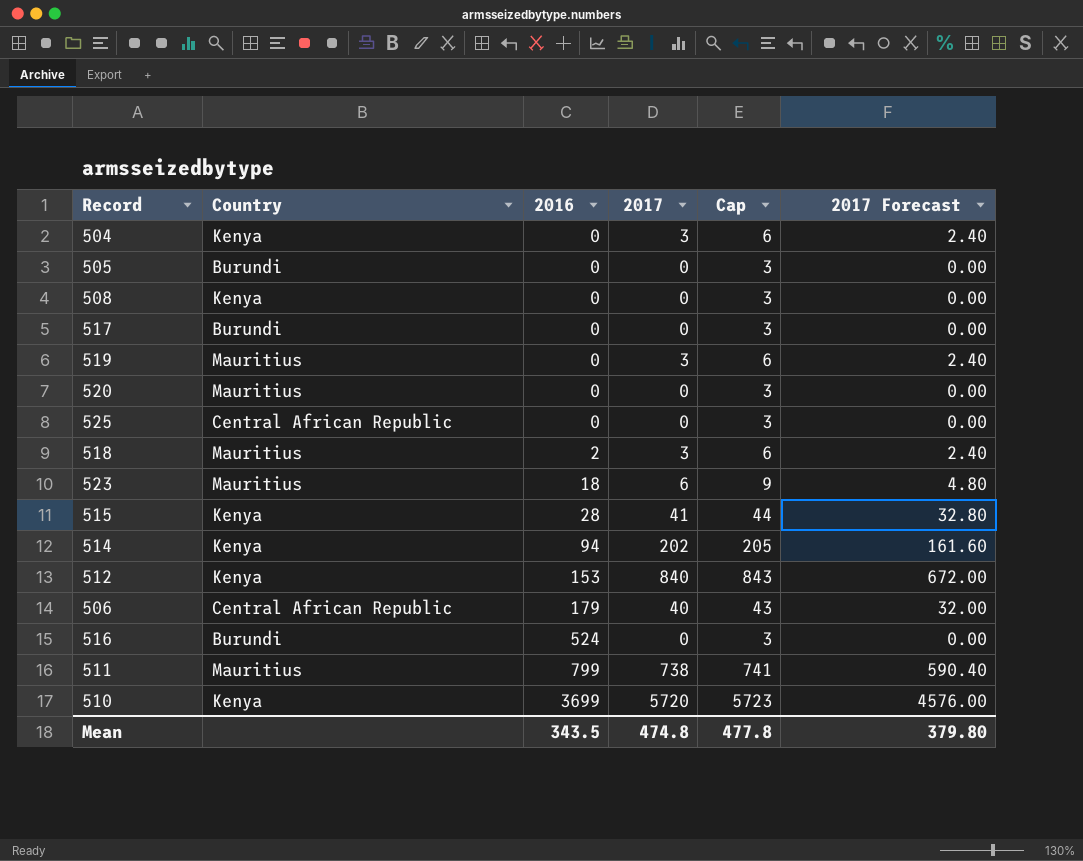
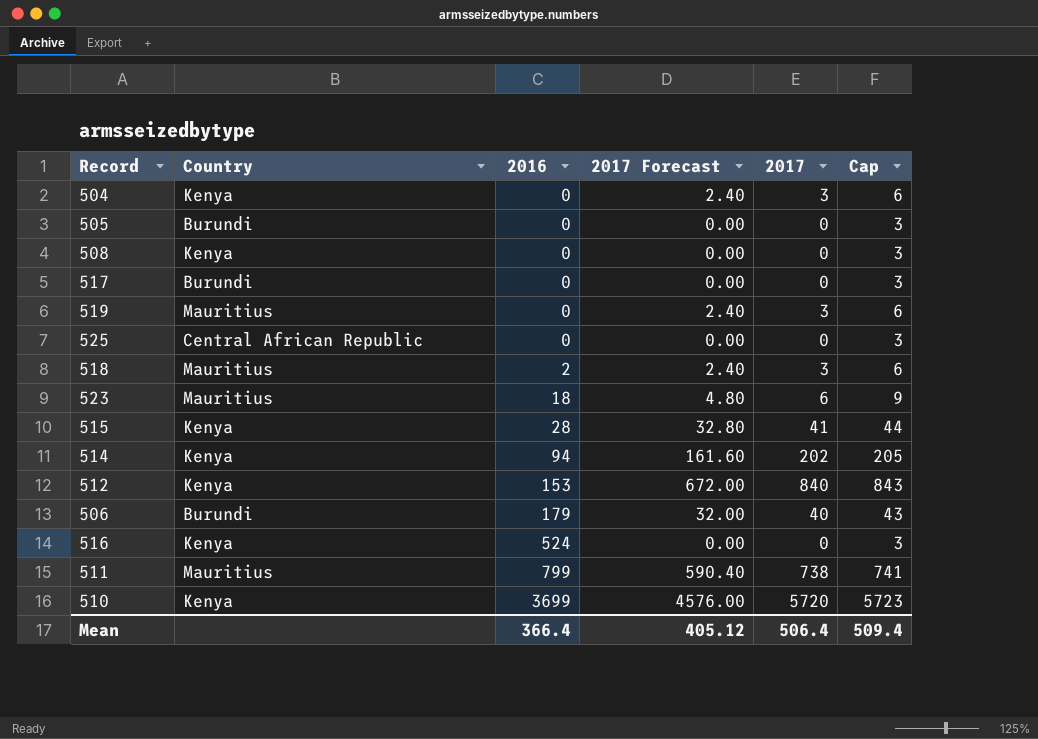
column 2017 Forecast | position: 6 -> 4
row 520: Mauritius | 0 | 0 | 3 | 0.00 -> none
506 | Country: Central African Republic -> Burundi
516 | Country: Burundi -> Kenya
Mean | 2016: 343.5 -> 366.4
Mean | 2017 Forecast: 379.80 -> 405.12
Mean | 2017: 474.8 -> 506.4
Mean | Cap: 477.8 -> 509.4

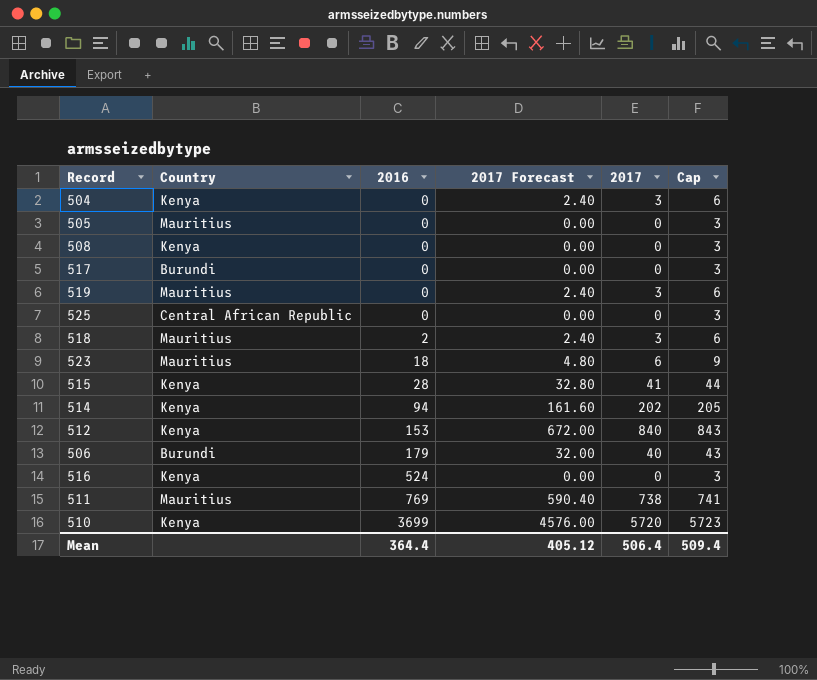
505 | Country: Burundi -> Mauritius
511 | 2016: 799 -> 769
Mean | 2016: 366.4 -> 364.4

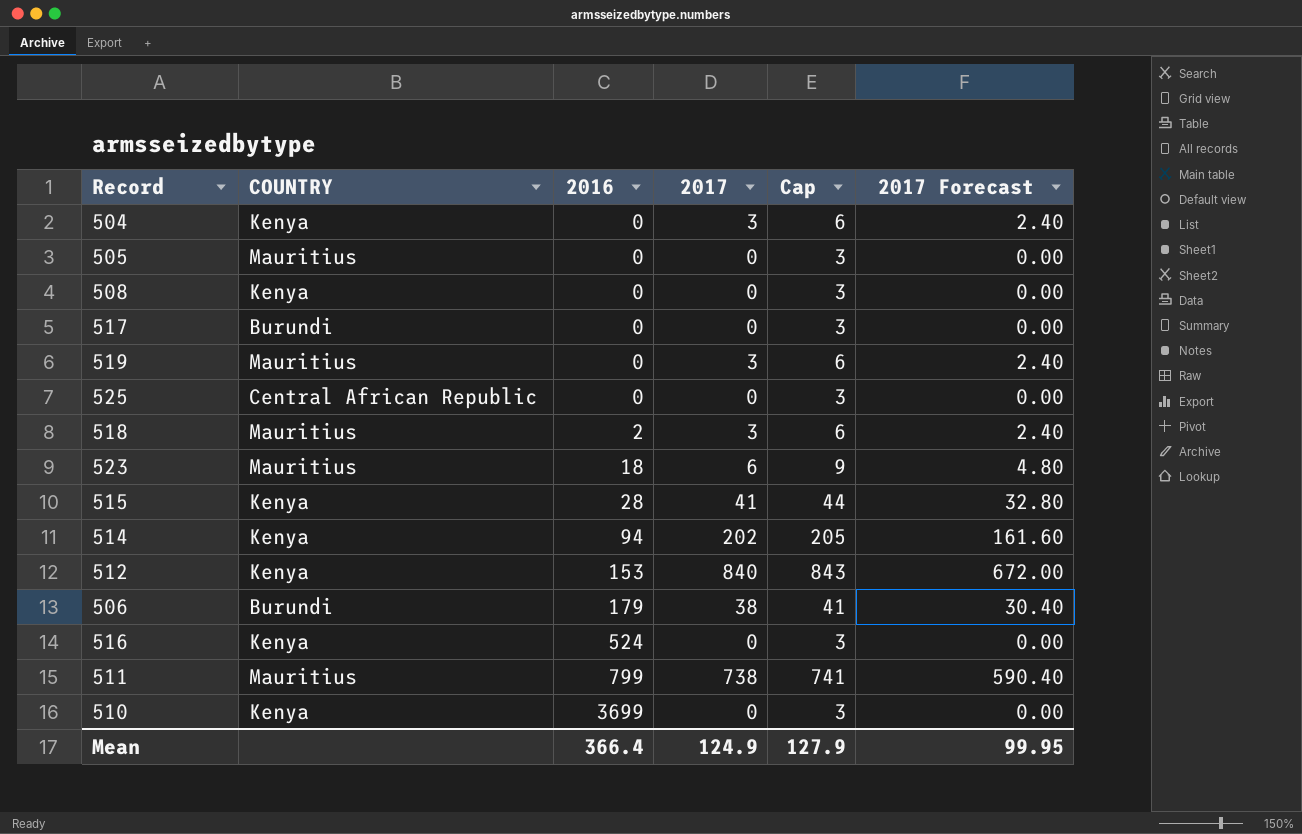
column name: Country -> COUNTRY
column 2017 Forecast | position: 4 -> 6
506 | 2017: 40 -> 38
506 | Cap: 43 -> 41
506 | 2017 Forecast: 32.00 -> 30.40
511 | 2016: 769 -> 799
510 | 2017: 5720 -> 0
510 | Cap: 5723 -> 3
510 | 2017 Forecast: 4576.00 -> 0.00
Mean | 2016: 364.4 -> 366.4
Mean | 2017: 506.4 -> 124.9
Mean | Cap: 509.4 -> 127.9
Mean | 2017 Forecast: 405.12 -> 99.95

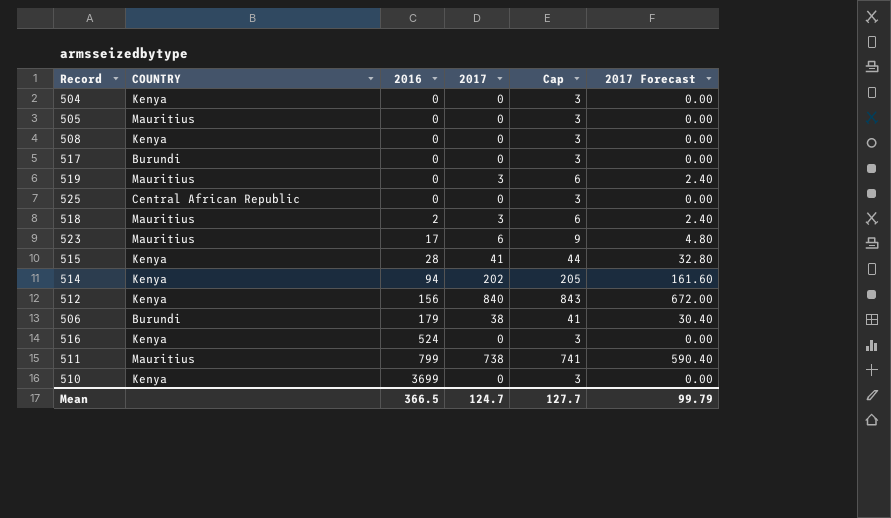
504 | 2017: 3 -> 0
504 | Cap: 6 -> 3
504 | 2017 Forecast: 2.40 -> 0.00
523 | 2016: 18 -> 17
512 | 2016: 153 -> 156
Mean | 2016: 366.4 -> 366.5
Mean | 2017: 124.9 -> 124.7
Mean | Cap: 127.9 -> 127.7
Mean | 2017 Forecast: 99.95 -> 99.79

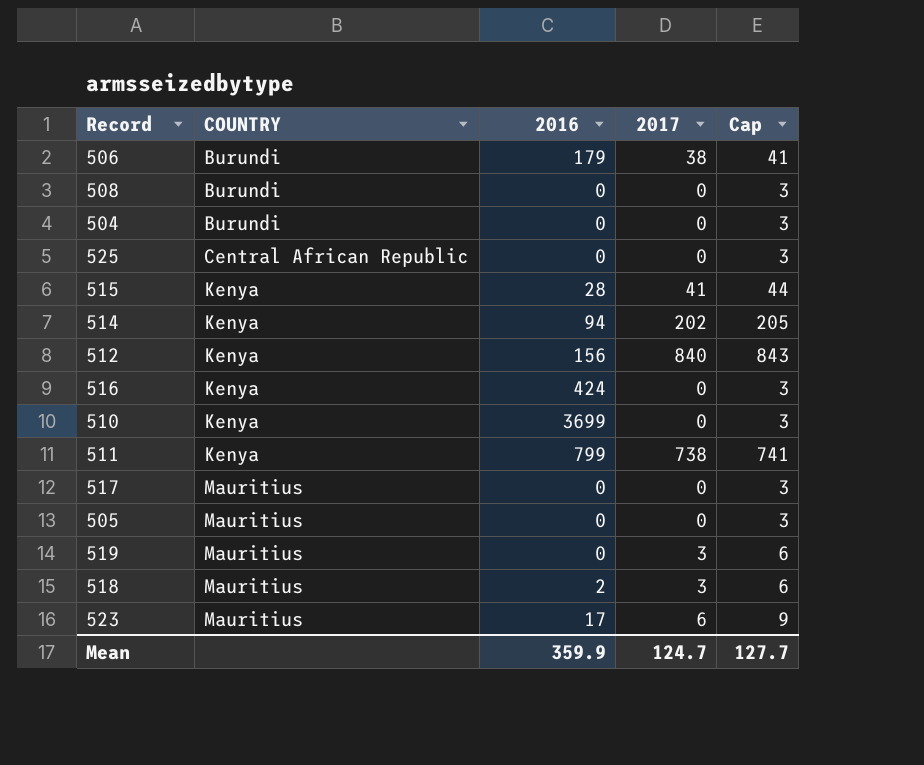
row order: 2016 ascending -> COUNTRY ascending
column 2017 Forecast | formula: [2017] * 0.8 -> none
508 | COUNTRY: Kenya -> Burundi
504 | COUNTRY: Kenya -> Burundi
516 | 2016: 524 -> 424
511 | COUNTRY: Mauritius -> Kenya
517 | COUNTRY: Burundi -> Mauritius
Mean | 2016: 366.5 -> 359.9

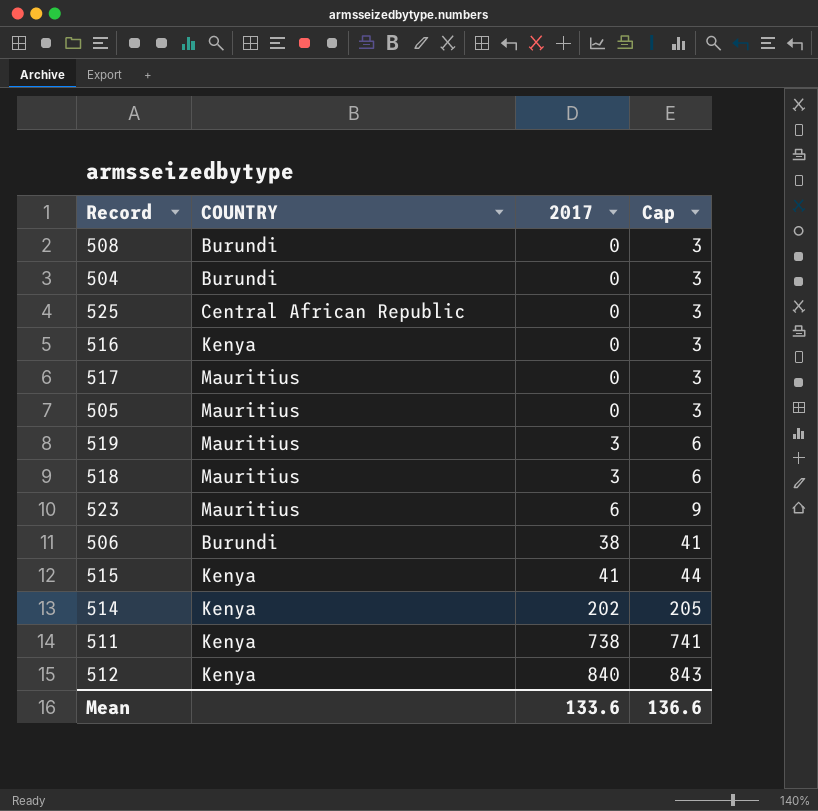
row order: COUNTRY ascending -> 2017 ascending
column 2016 | position: 3 -> none
row 510: Kenya | 3699 | 0 | 3 -> none
Mean | 2017: 124.7 -> 133.6
Mean | Cap: 127.7 -> 136.6

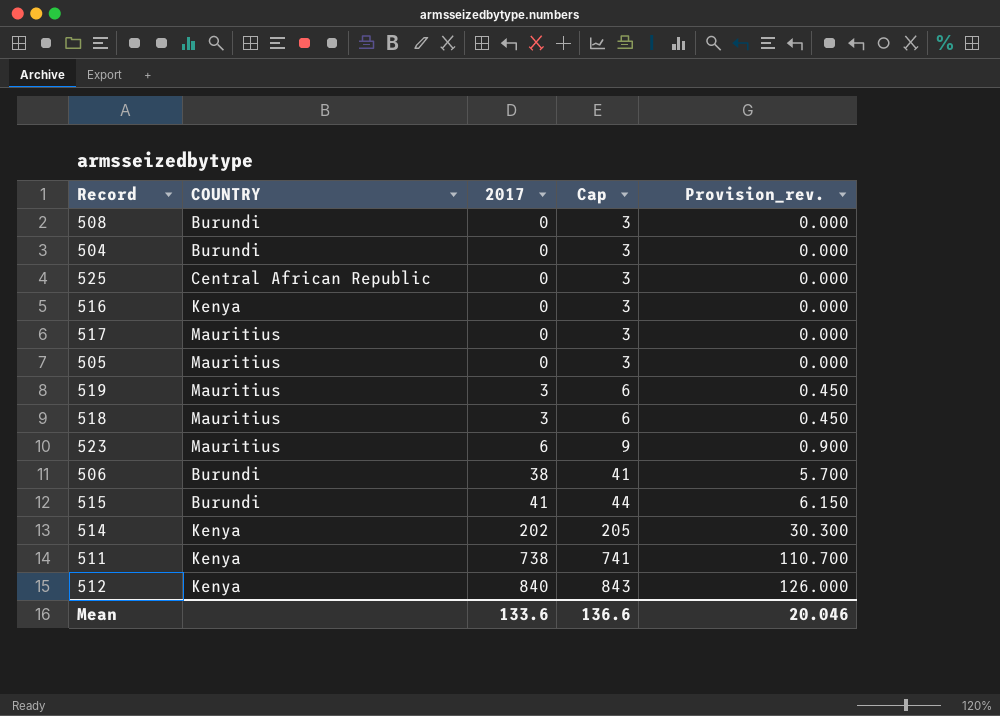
column Provision_rev. | formula: none -> [2017] * 0.15
515 | COUNTRY: Kenya -> Burundi

